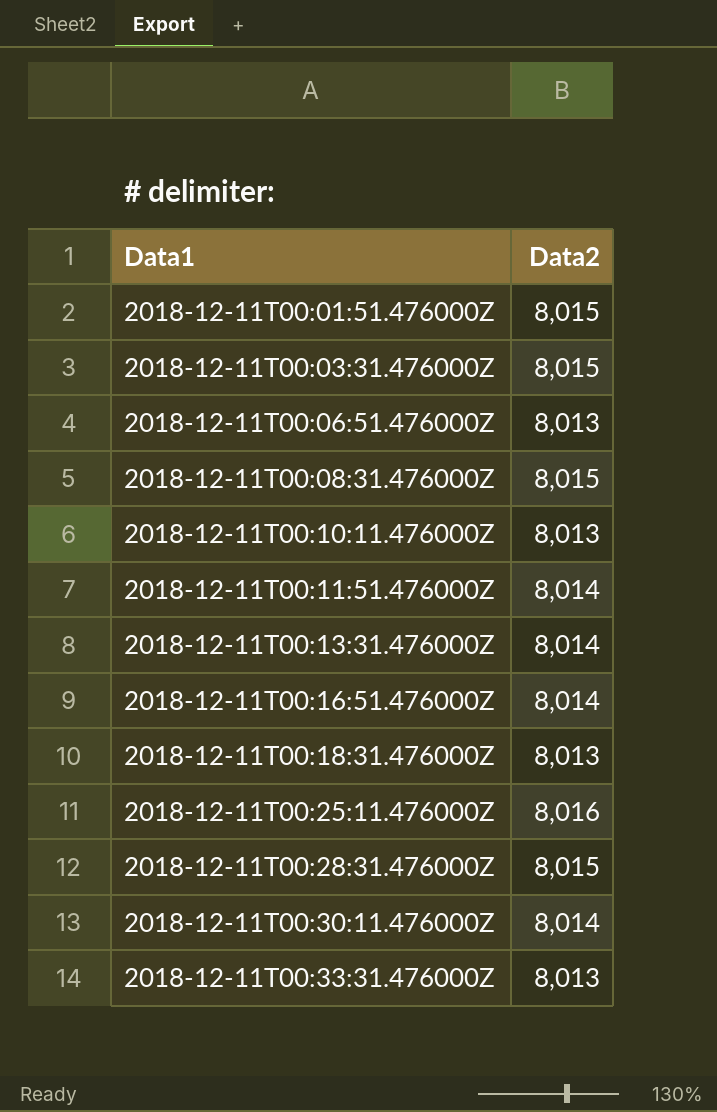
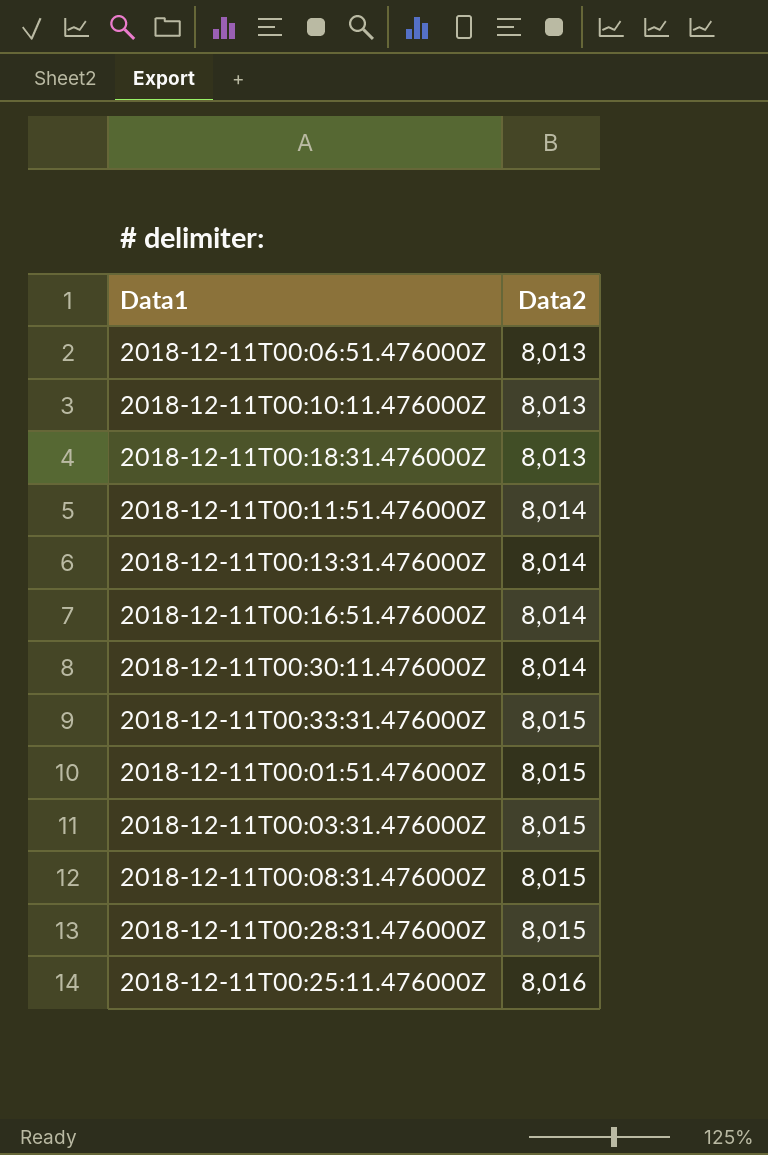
row order: Data1 ascending -> Data2 ascending
2018-12-11T00:33:31.476000Z | Data2: 8,013 -> 8,015

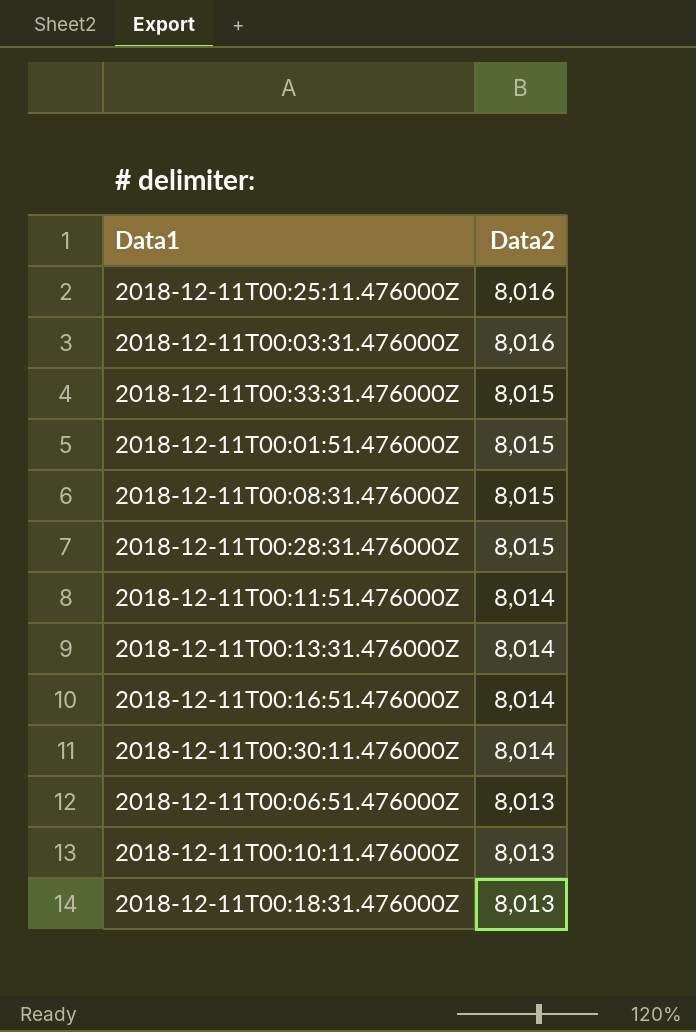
row order: Data2 ascending -> Data2 descending
2018-12-11T00:03:31.476000Z | Data2: 8,015 -> 8,016

